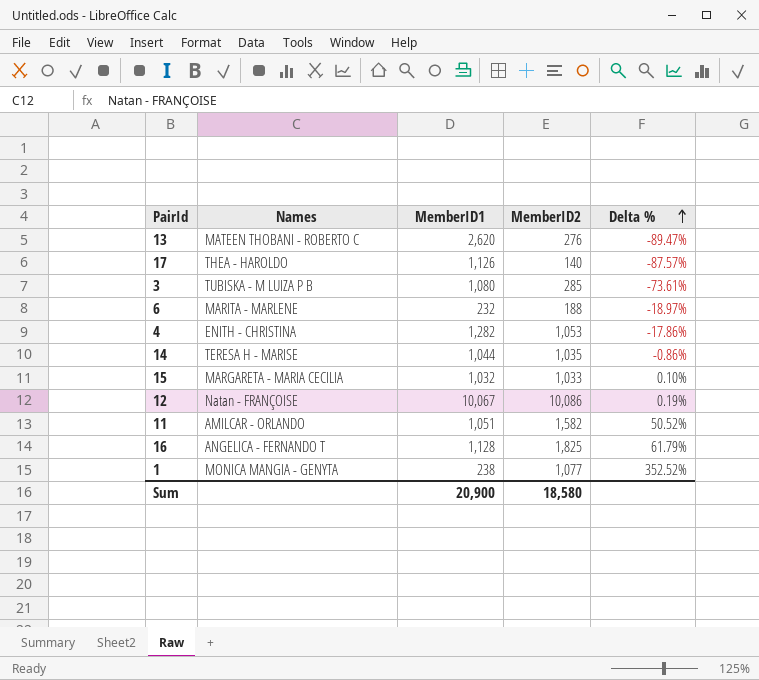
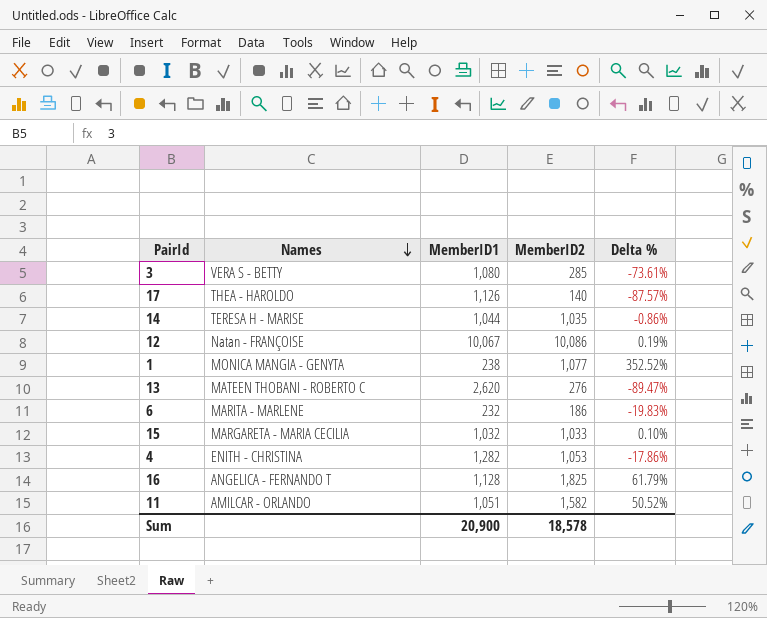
row order: Delta % ascending -> Names descending
3 | Names: TUBISKA - M LUIZA P B -> VERA S - BETTY
6 | MemberID2: 188 -> 186
6 | Delta %: -18.97% -> -19.83%
Sum | MemberID2: 18,580 -> 18,578

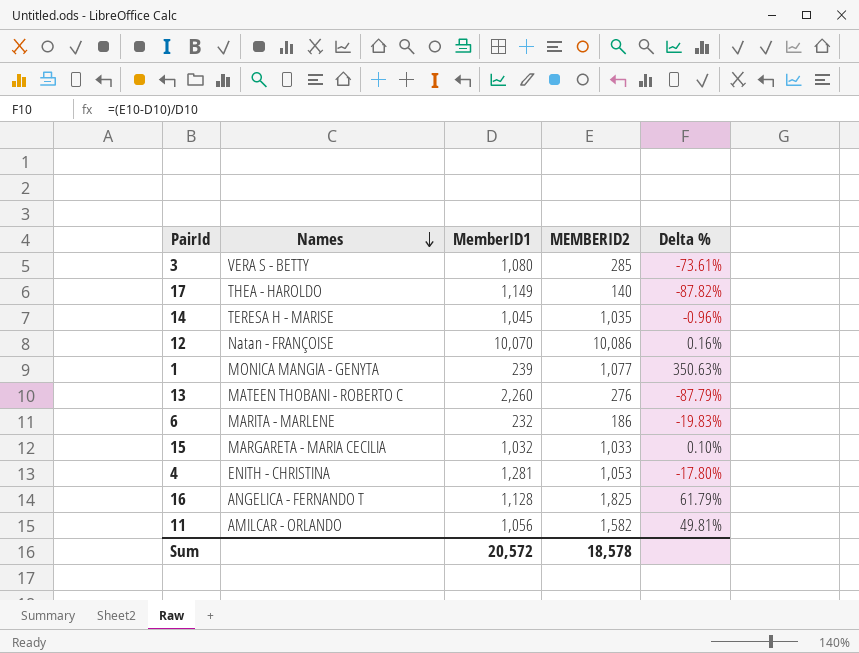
column name: MemberID2 -> MEMBERID2
17 | MemberID1: 1,126 -> 1,149
17 | Delta %: -87.57% -> -87.82%
14 | MemberID1: 1,044 -> 1,045
14 | Delta %: -0.86% -> -0.96%
12 | MemberID1: 10,067 -> 10,070
12 | Delta %: 0.19% -> 0.16%
1 | MemberID1: 238 -> 239
1 | Delta %: 352.52% -> 350.63%
13 | MemberID1: 2,620 -> 2,260
13 | Delta %: -89.47% -> -87.79%
4 | MemberID1: 1,282 -> 1,281
4 | Delta %: -17.86% -> -17.80%
11 | MemberID1: 1,051 -> 1,056
11 | Delta %: 50.52% -> 49.81%
Sum | MemberID1: 20,900 -> 20,572

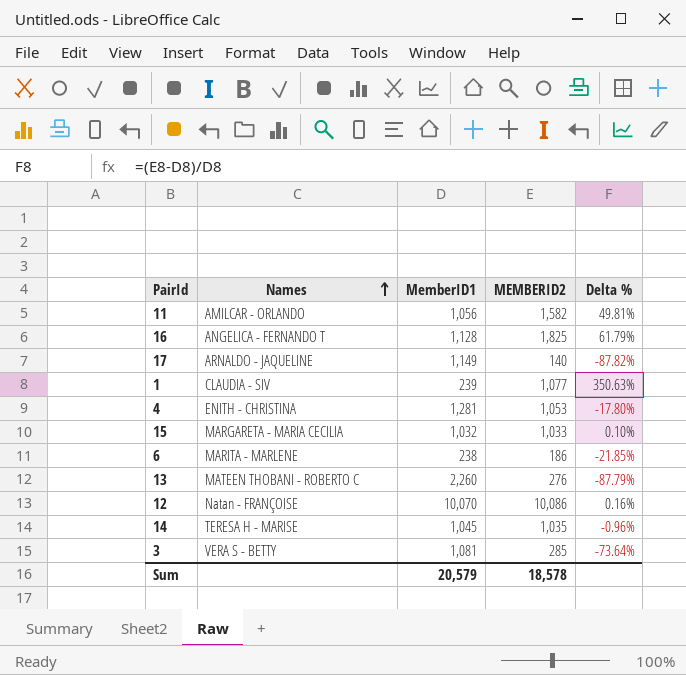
row order: Names descending -> Names ascending
17 | Names: THEA - HAROLDO -> ARNALDO - JAQUELINE
1 | Names: MONICA MANGIA - GENYTA -> CLAUDIA - SIV
6 | MemberID1: 232 -> 238
6 | Delta %: -19.83% -> -21.85%
3 | MemberID1: 1,080 -> 1,081
3 | Delta %: -73.61% -> -73.64%
Sum | MemberID1: 20,572 -> 20,579

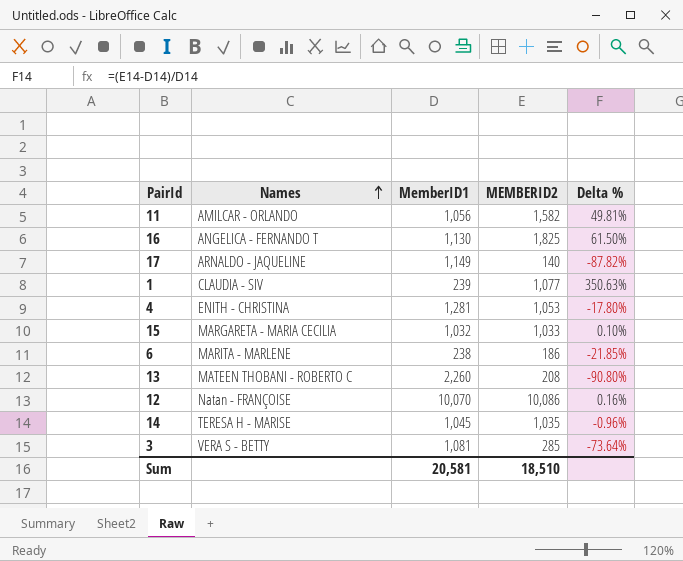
16 | MemberID1: 1,128 -> 1,130
16 | Delta %: 61.79% -> 61.50%
13 | MEMBERID2: 276 -> 208
13 | Delta %: -87.79% -> -90.80%
Sum | MemberID1: 20,579 -> 20,581
Sum | MEMBERID2: 18,578 -> 18,510

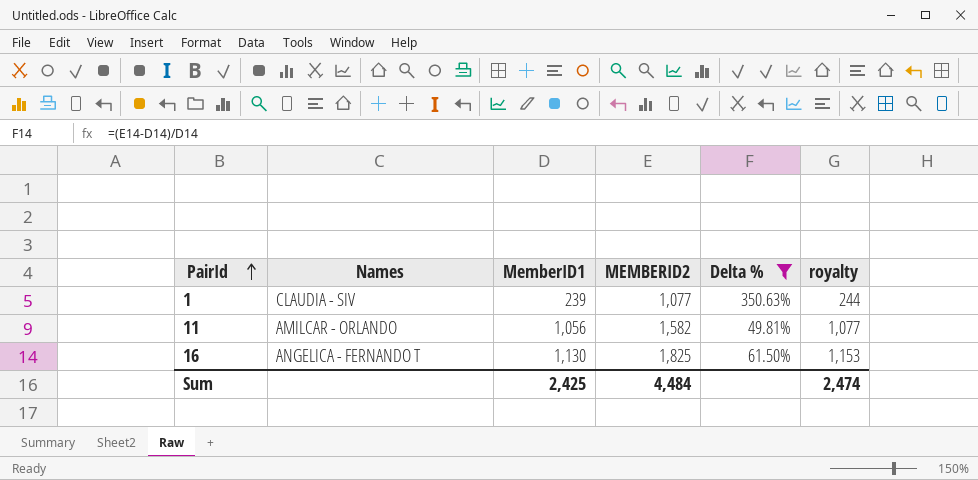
filter: none -> Delta % >= 49.81%
row order: Names ascending -> PairId ascending
column royalty | formula: none -> [MemberID1] * 1.02
Sum | MemberID1: 20,581 -> 2,425
Sum | MEMBERID2: 18,510 -> 4,484

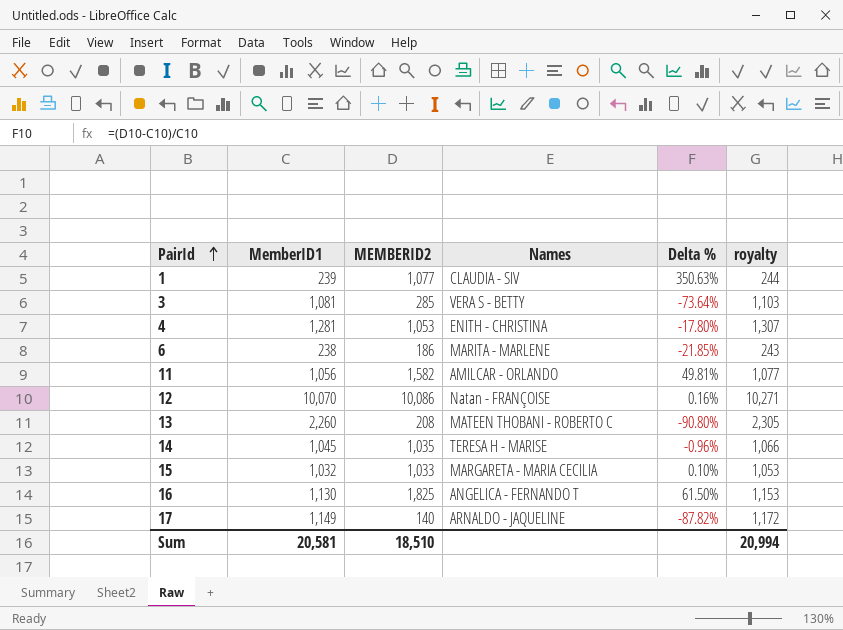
filter: Delta % >= 49.81% -> none
column Names | position: 2 -> 4
Sum | MemberID1: 2,425 -> 20,581
Sum | MEMBERID2: 4,484 -> 18,510
Sum | royalty: 2,474 -> 20,994

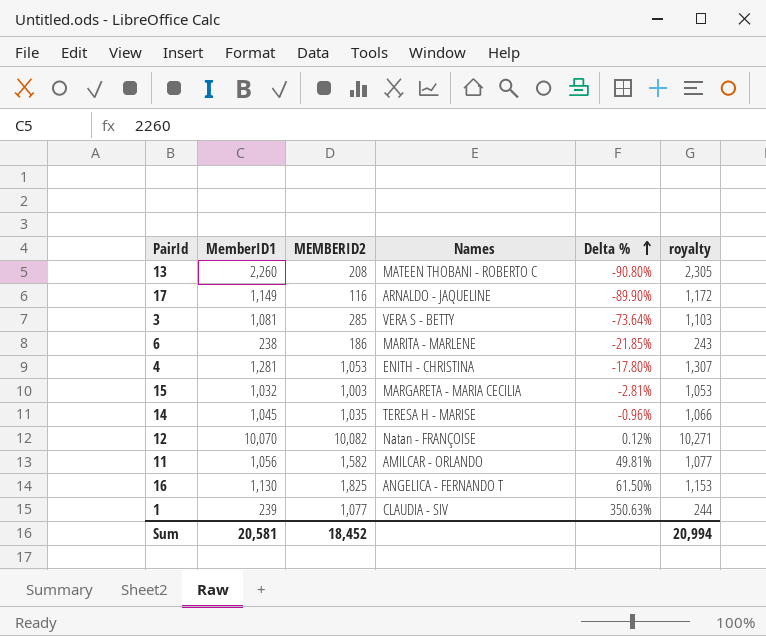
row order: PairId ascending -> Delta % ascending
17 | MEMBERID2: 140 -> 116
17 | Delta %: -87.82% -> -89.90%
15 | MEMBERID2: 1,033 -> 1,003
15 | Delta %: 0.10% -> -2.81%
12 | MEMBERID2: 10,086 -> 10,082
12 | Delta %: 0.16% -> 0.12%
Sum | MEMBERID2: 18,510 -> 18,452

